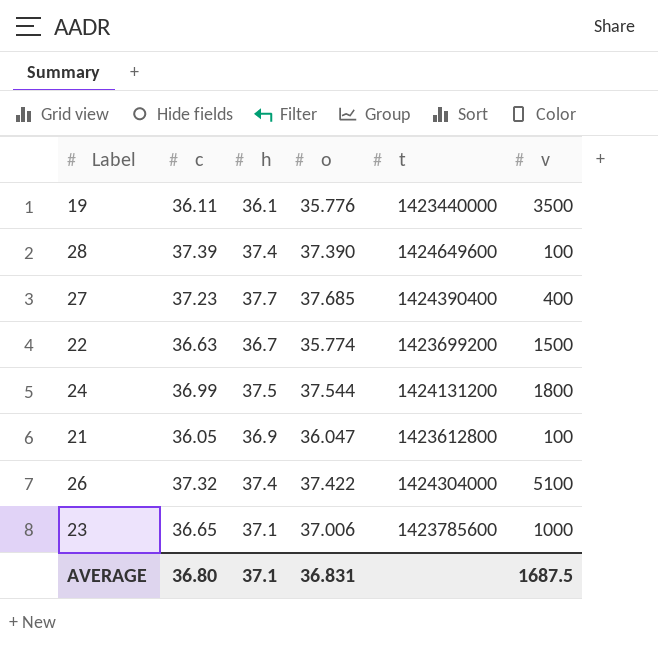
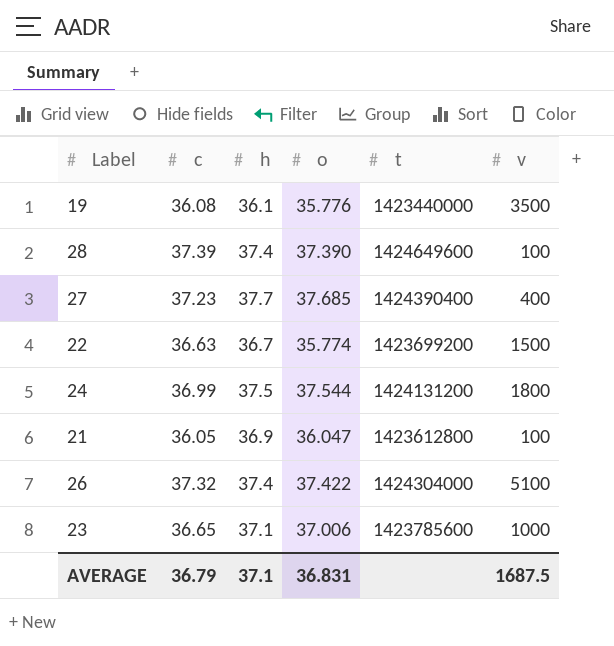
19 | c: 36.11 -> 36.08
AVERAGE | c: 36.80 -> 36.79

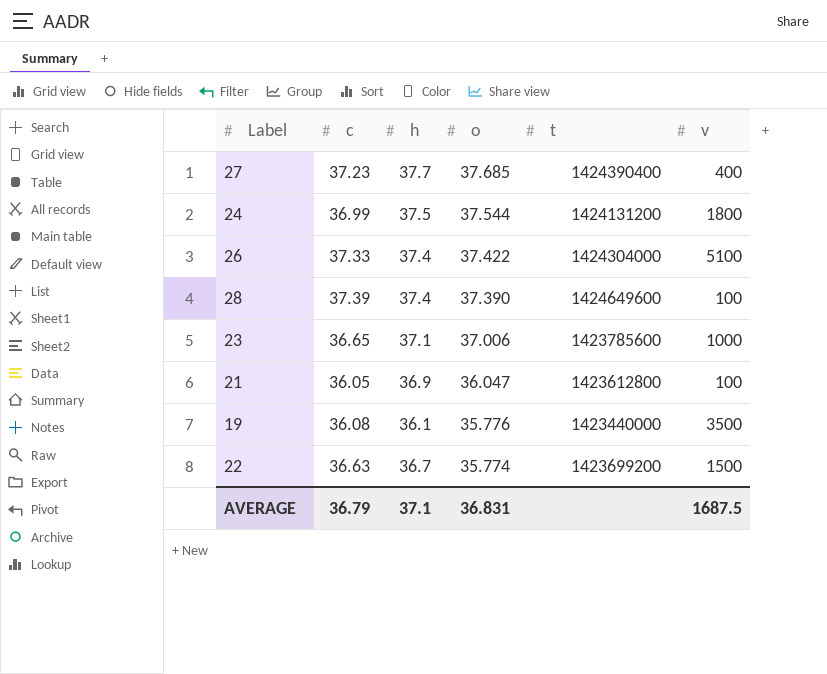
row order: none -> o descending
26 | c: 37.32 -> 37.33

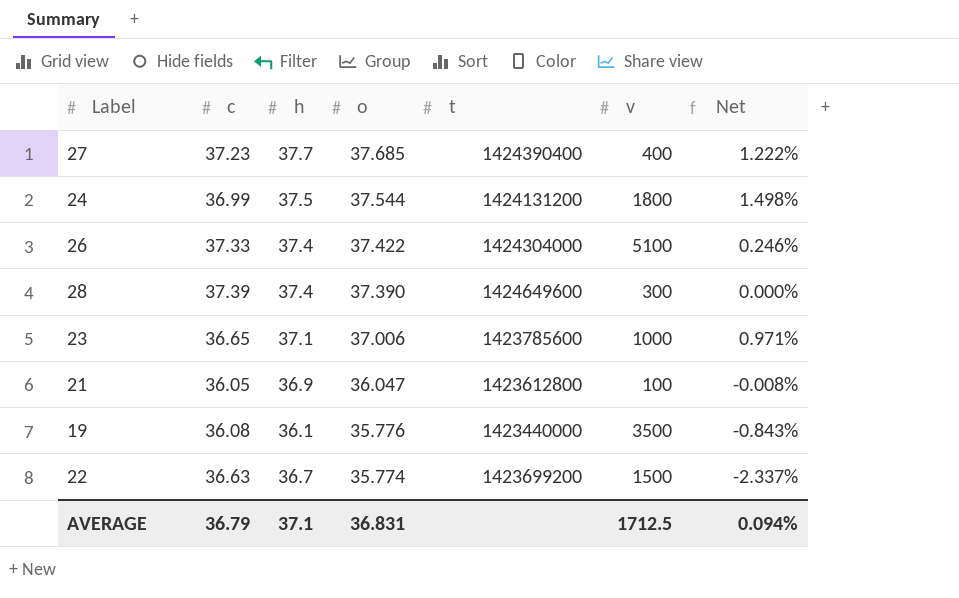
column Net | formula: none -> ([o] - [c]) / [c]
28 | v: 100 -> 300
AVERAGE | v: 1687.5 -> 1712.5

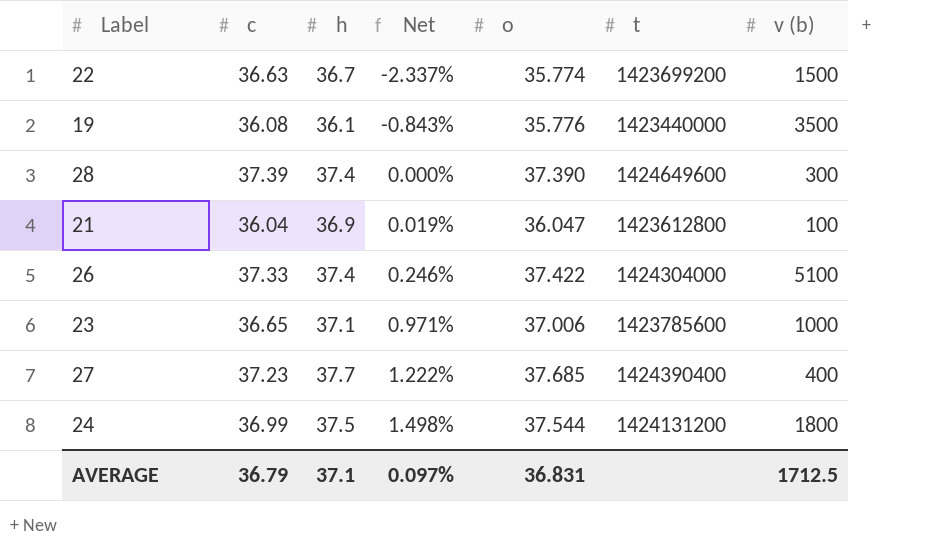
row order: o descending -> Net ascending
column Net | position: 7 -> 4
column name: v -> v (b)
21 | c: 36.05 -> 36.04
21 | Net: -0.008% -> 0.019%
AVERAGE | Net: 0.094% -> 0.097%

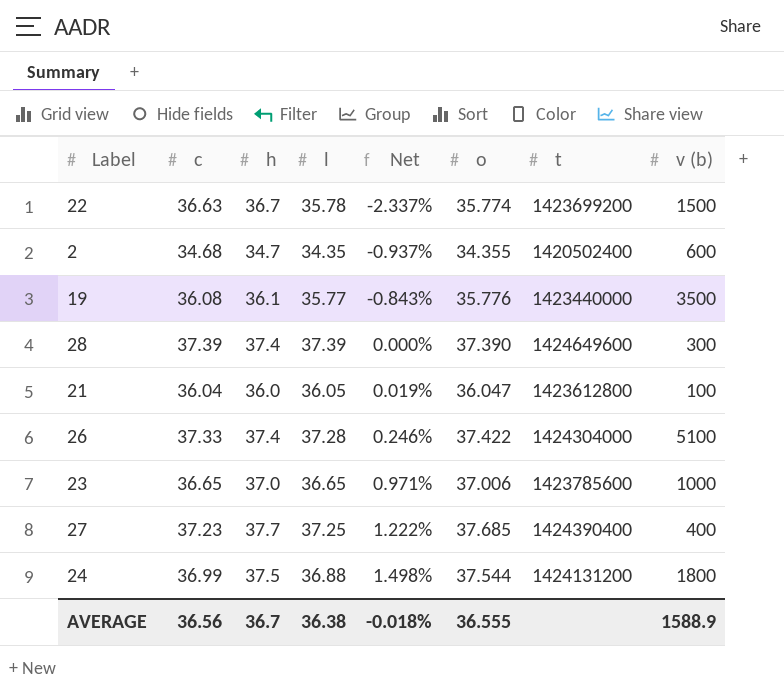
column l | position: none -> 4
row 2: none -> 34.68 | 34.7 | 34.35 | -0.937% | 34.355 | 1420502400 | 600
21 | h: 36.9 -> 36.0
23 | h: 37.1 -> 37.0
AVERAGE | c: 36.79 -> 36.56
AVERAGE | h: 37.1 -> 36.7
AVERAGE | Net: 0.097% -> -0.018%
AVERAGE | o: 36.831 -> 36.555
AVERAGE | v (b): 1712.5 -> 1588.9

